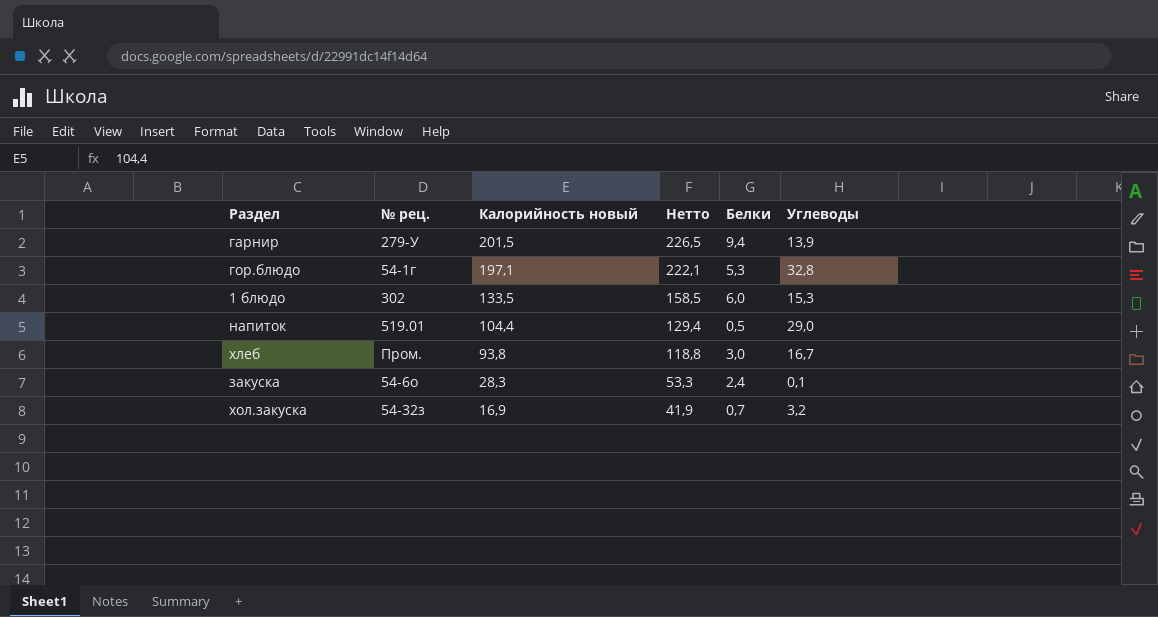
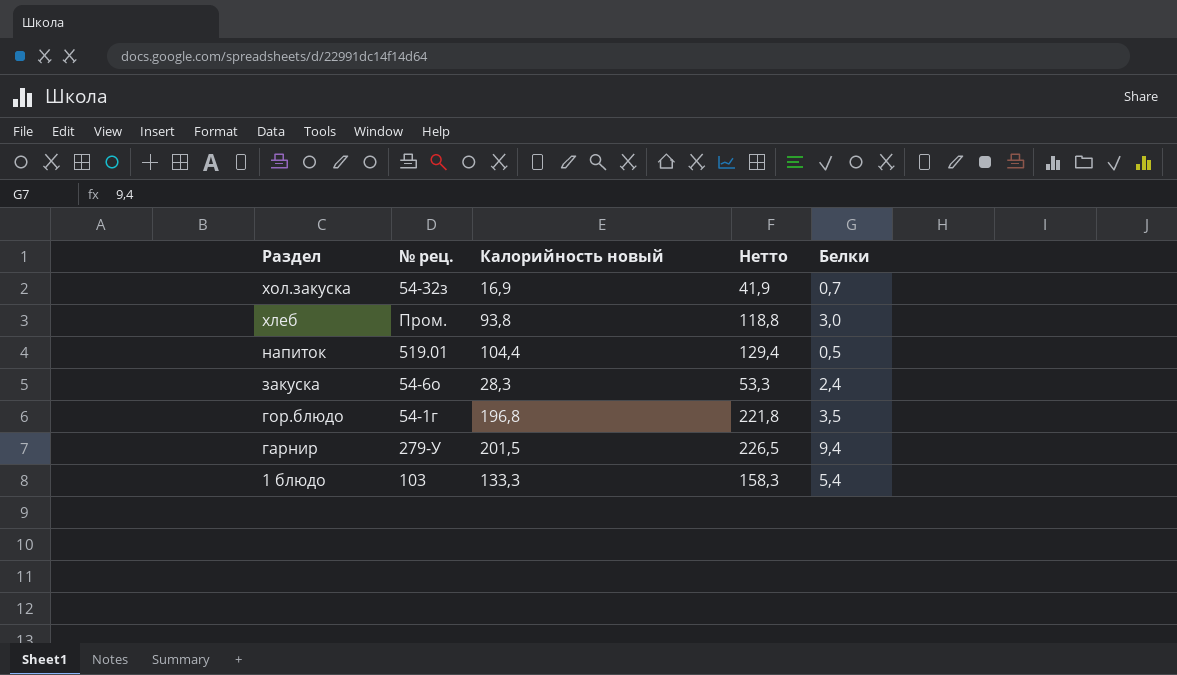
row order: Калорийность новый descending -> Раздел descending
column Углеводы | position: 6 -> none
гор.блюдо | Калорийность новый: 197,1 -> 196,8
гор.блюдо | Нетто: 222,1 -> 221,8
гор.блюдо | Белки: 5,3 -> 3,5
1 блюдо | № рец.: 302 -> 103
1 блюдо | Калорийность новый: 133,5 -> 133,3
1 блюдо | Нетто: 158,5 -> 158,3
1 блюдо | Белки: 6,0 -> 5,4

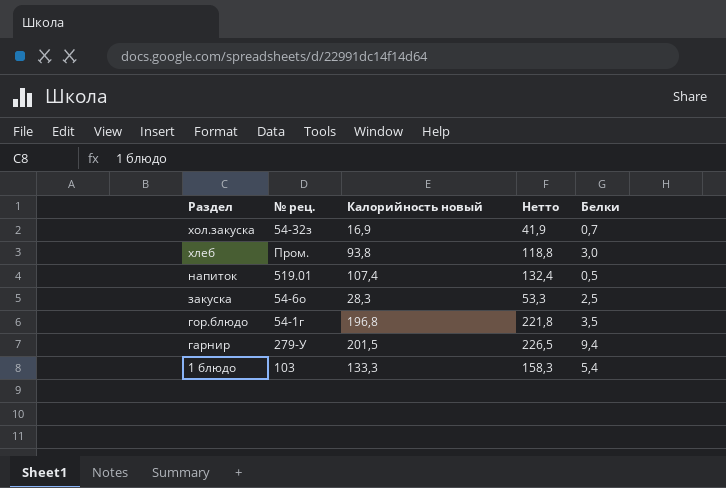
напиток | Калорийность новый: 104,4 -> 107,4
напиток | Нетто: 129,4 -> 132,4
закуска | Белки: 2,4 -> 2,5

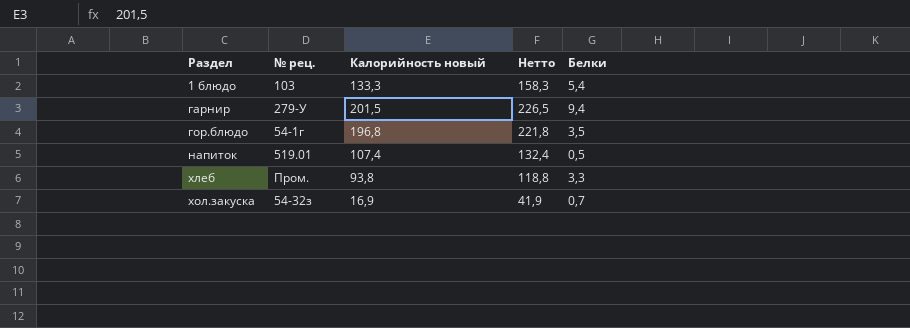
row order: Раздел descending -> Раздел ascending
row закуска: 54-6о | 28,3 | 53,3 | 2,5 -> none
хлеб | Белки: 3,0 -> 3,3

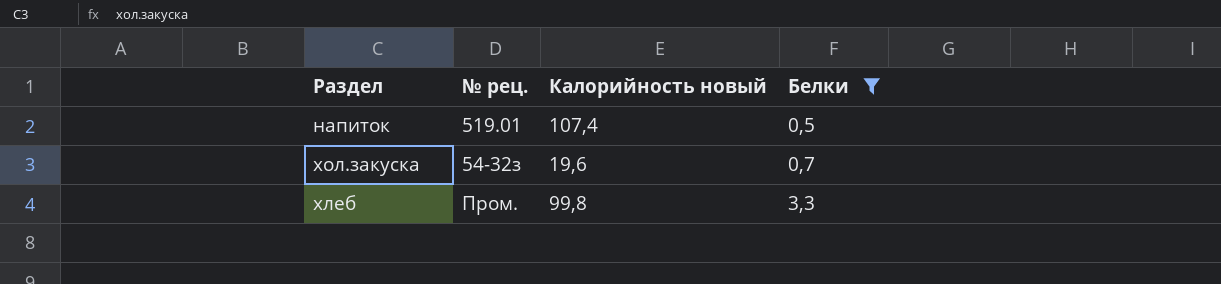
filter: none -> Белки <= 3,3
row order: Раздел ascending -> Белки ascending
column Нетто | formula: [Калорийность новый] + 25 -> none
хол.закуска | Калорийность новый: 16,9 -> 19,6
хлеб | Калорийность новый: 93,8 -> 99,8

